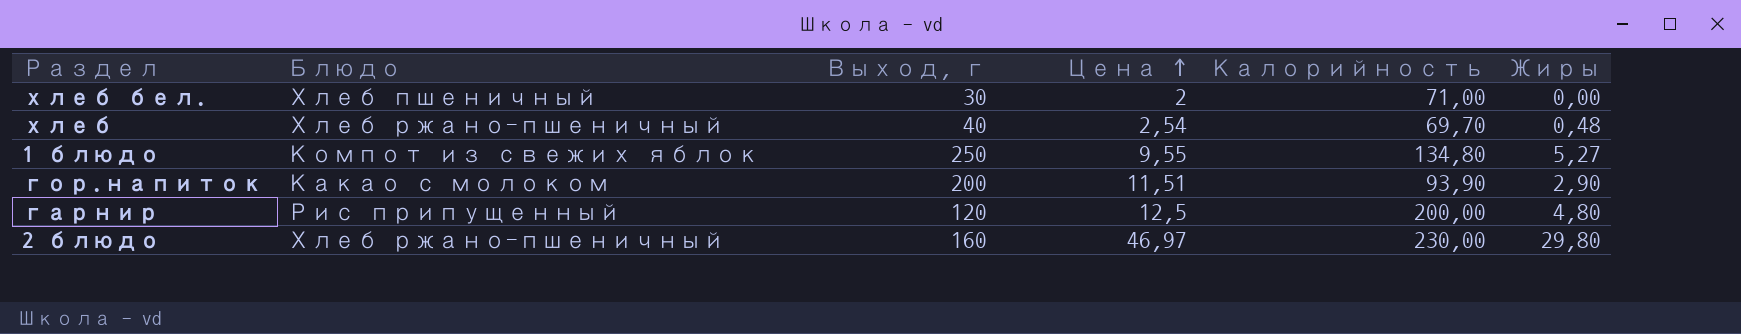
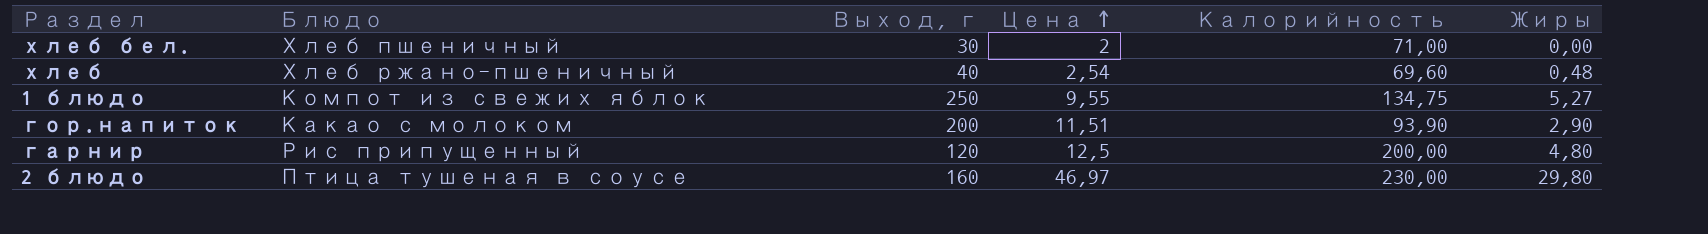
хлеб | Калорийность: 69,70 -> 69,60
1 блюдо | Калорийность: 134,80 -> 134,75
2 блюдо | Блюдо: Хлеб ржано-пшеничный -> Птица тушеная в соусе

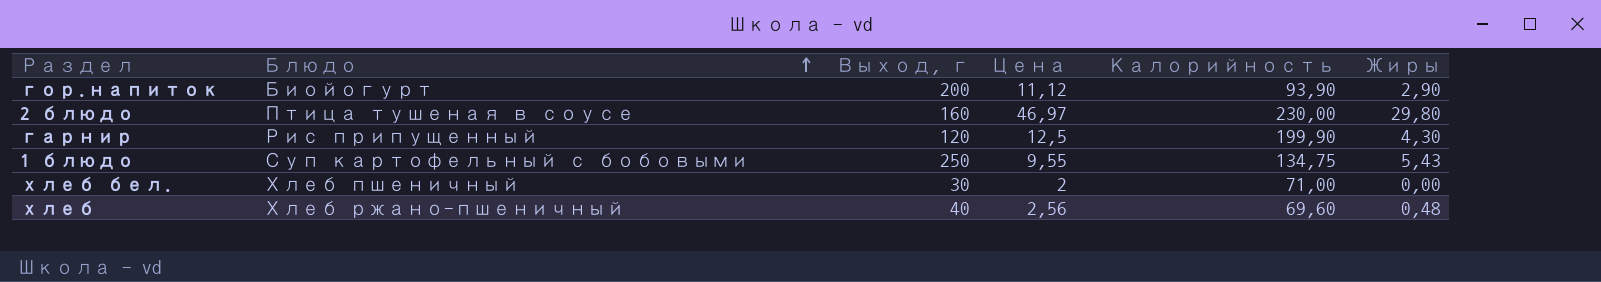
row order: Цена ascending -> Блюдо ascending
гор.напиток | Блюдо: Какао с молоком -> Биойогурт
гор.напиток | Цена: 11,51 -> 11,12
гарнир | Калорийность: 200,00 -> 199,90
гарнир | Жиры: 4,80 -> 4,30
1 блюдо | Блюдо: Компот из свежих яблок -> Суп картофельный с бобовыми
1 блюдо | Жиры: 5,27 -> 5,43
хлеб | Цена: 2,54 -> 2,56

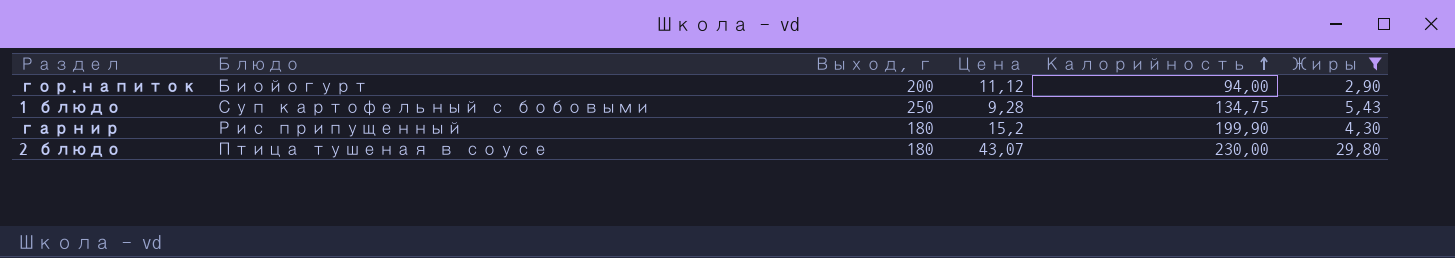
filter: none -> Жиры >= 2,90
row order: Блюдо ascending -> Калорийность ascending
гор.напиток | Калорийность: 93,90 -> 94,00
1 блюдо | Цена: 9,55 -> 9,28
гарнир | Выход, г: 120 -> 180
гарнир | Цена: 12,5 -> 15,2
2 блюдо | Выход, г: 160 -> 180
2 блюдо | Цена: 46,97 -> 43,07

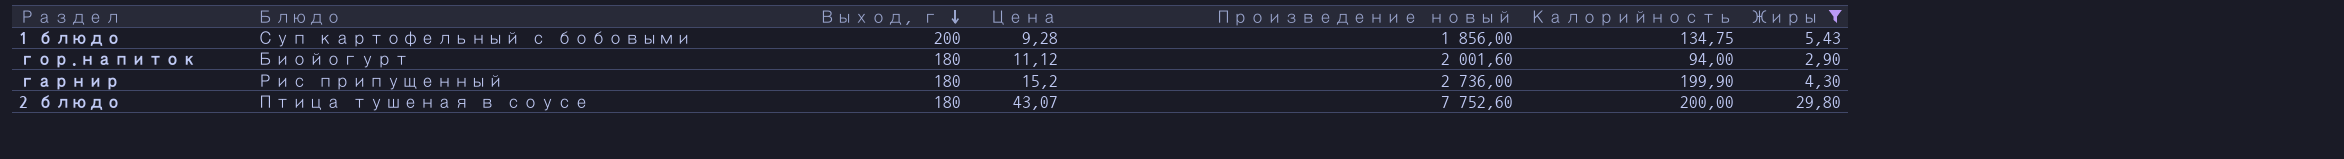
row order: Калорийность ascending -> Выход, г descending
column Произведение новый | formula: none -> [Выход, г] * [Цена]
1 блюдо | Выход, г: 250 -> 200
гор.напиток | Выход, г: 200 -> 180
2 блюдо | Калорийность: 230,00 -> 200,00

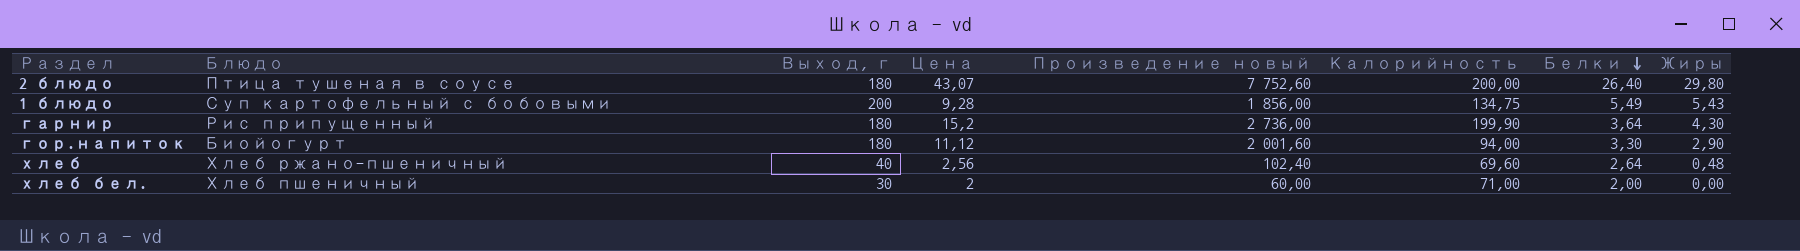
filter: Жиры >= 2,90 -> none
row order: Выход, г descending -> Белки descending
column Белки | position: none -> 7

